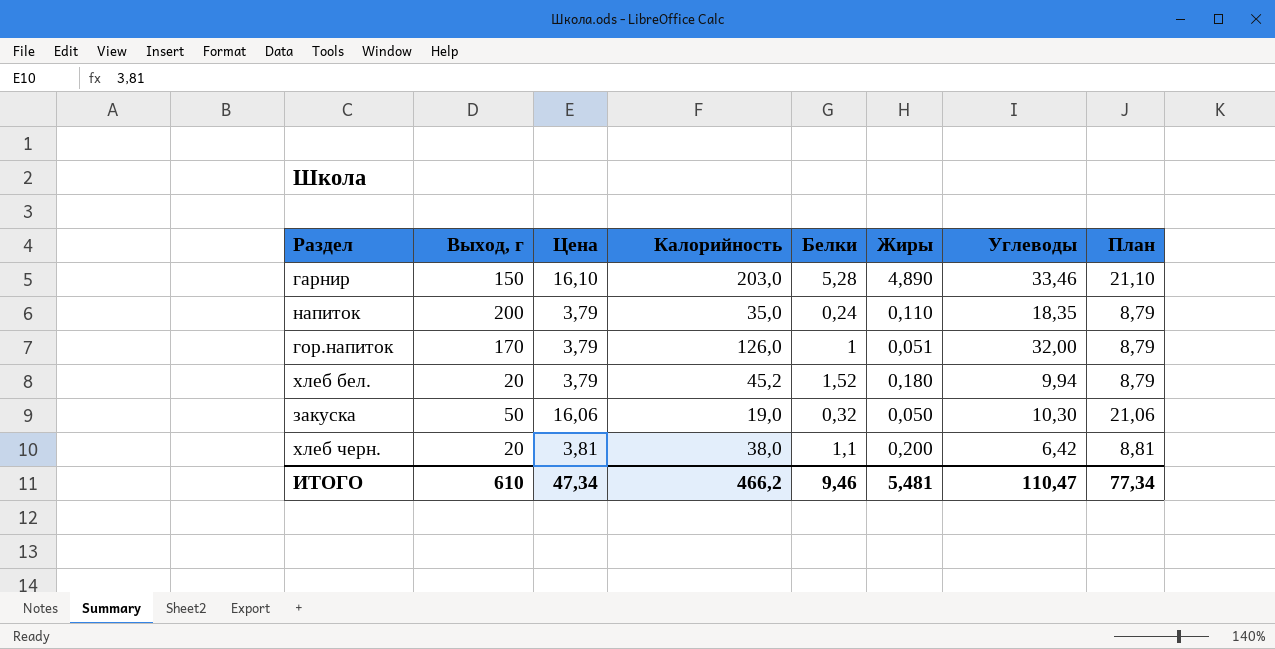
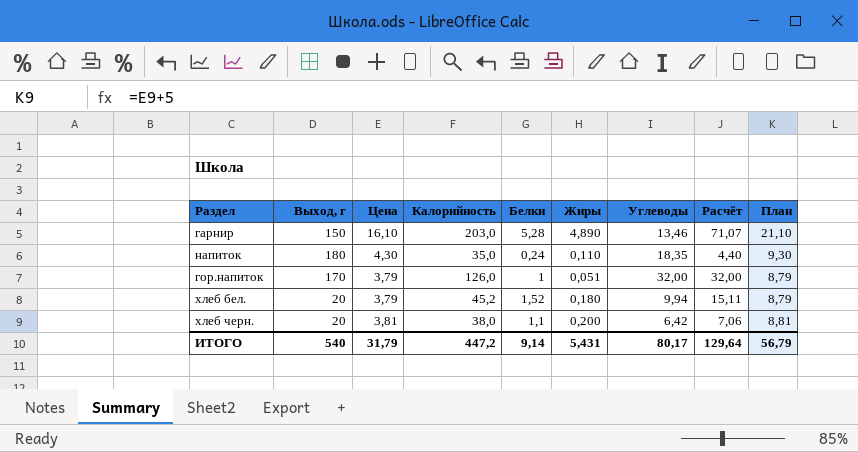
column Расчёт | formula: none -> [Белки] * [Углеводы]
row закуска: 50 | 16,06 | 19,0 | 0,32 | 0,050 | 10,30 | 21,06 -> none
гарнир | Углеводы: 33,46 -> 13,46
напиток | Выход, г: 200 -> 180
напиток | Цена: 3,79 -> 4,30
напиток | План: 8,79 -> 9,30
ИТОГО | Выход, г: 610 -> 540
ИТОГО | Цена: 47,34 -> 31,79
ИТОГО | Калорийность: 466,2 -> 447,2
ИТОГО | Белки: 9,46 -> 9,14
ИТОГО | Жиры: 5,481 -> 5,431
ИТОГО | Углеводы: 110,47 -> 80,17
ИТОГО | План: 77,34 -> 56,79

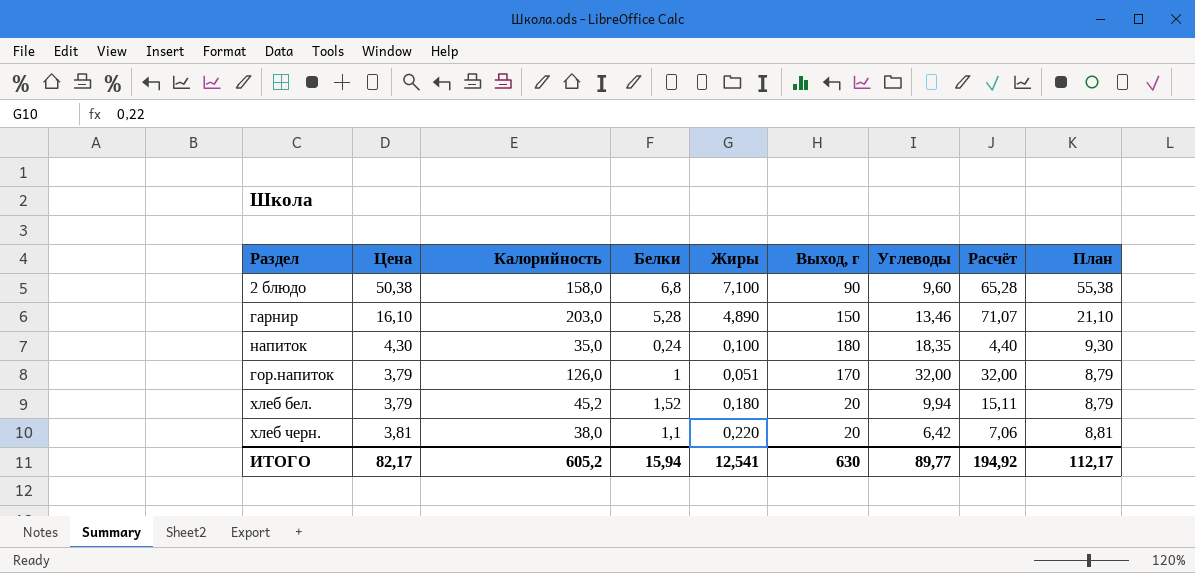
column Выход, г | position: 2 -> 6
row 2 блюдо: none -> 50,38 | 158,0 | 6,8 | 7,100 | 90 | 9,60 | 65,28 | 55,38
напиток | Жиры: 0,110 -> 0,100
хлеб черн. | Жиры: 0,200 -> 0,220
ИТОГО | Цена: 31,79 -> 82,17
ИТОГО | Калорийность: 447,2 -> 605,2
ИТОГО | Белки: 9,14 -> 15,94
ИТОГО | Жиры: 5,431 -> 12,541
ИТОГО | Выход, г: 540 -> 630
ИТОГО | Углеводы: 80,17 -> 89,77
ИТОГО | Расчёт: 129,64 -> 194,92
ИТОГО | План: 56,79 -> 112,17

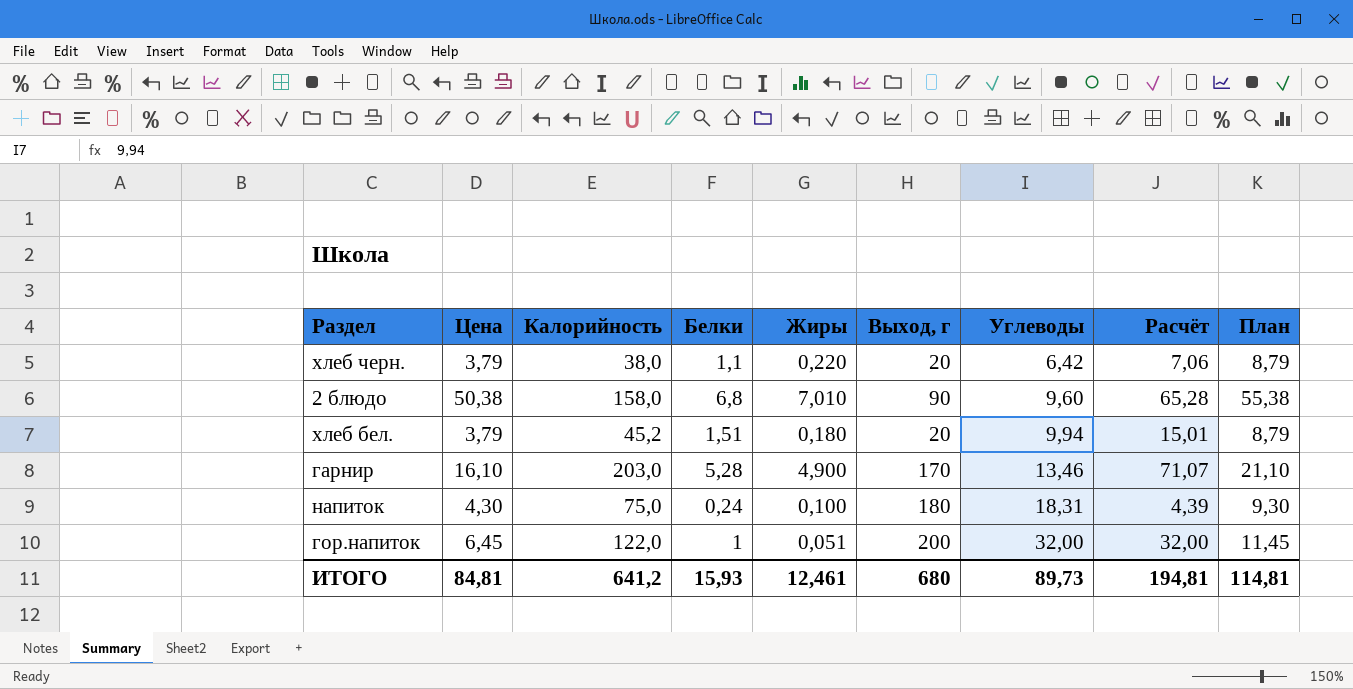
row order: none -> Углеводы ascending
хлеб черн. | Цена: 3,81 -> 3,79
хлеб черн. | План: 8,81 -> 8,79
2 блюдо | Жиры: 7,100 -> 7,010
хлеб бел. | Белки: 1,52 -> 1,51
хлеб бел. | Расчёт: 15,11 -> 15,01
гарнир | Жиры: 4,890 -> 4,900
гарнир | Выход, г: 150 -> 170
напиток | Калорийность: 35,0 -> 75,0
напиток | Углеводы: 18,35 -> 18,31
напиток | Расчёт: 4,40 -> 4,39
гор.напиток | Цена: 3,79 -> 6,45
гор.напиток | Калорийность: 126,0 -> 122,0
гор.напиток | Выход, г: 170 -> 200
гор.напиток | План: 8,79 -> 11,45
ИТОГО | Цена: 82,17 -> 84,81
ИТОГО | Калорийность: 605,2 -> 641,2
ИТОГО | Белки: 15,94 -> 15,93
ИТОГО | Жиры: 12,541 -> 12,461
ИТОГО | Выход, г: 630 -> 680
ИТОГО | Углеводы: 89,77 -> 89,73
ИТОГО | Расчёт: 194,92 -> 194,81
ИТОГО | План: 112,17 -> 114,81

